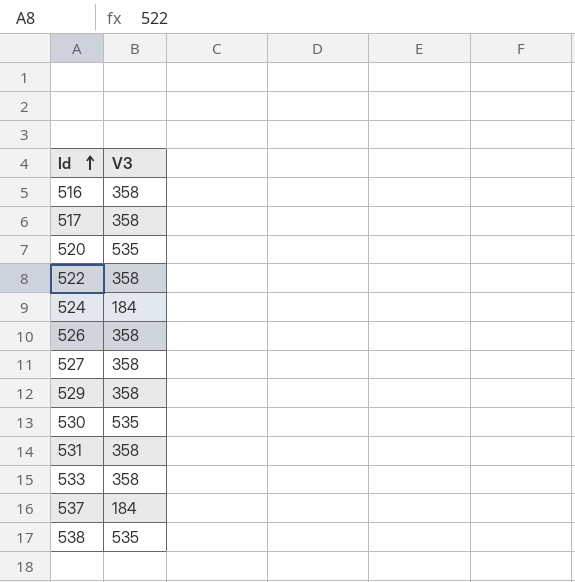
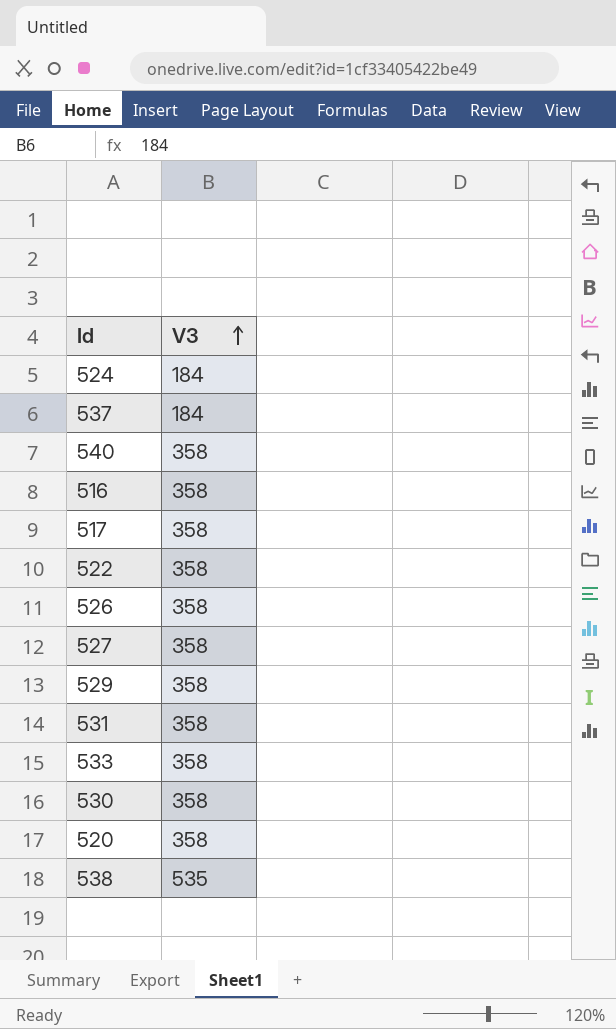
row order: Id ascending -> V3 ascending
row 540: none -> 358
530 | V3: 535 -> 358
520 | V3: 535 -> 358

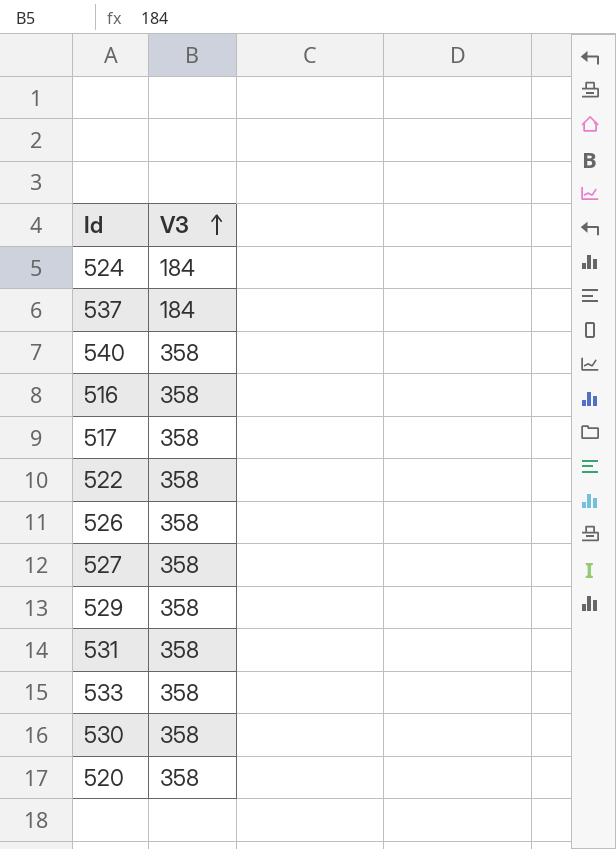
row 538: 535 -> none

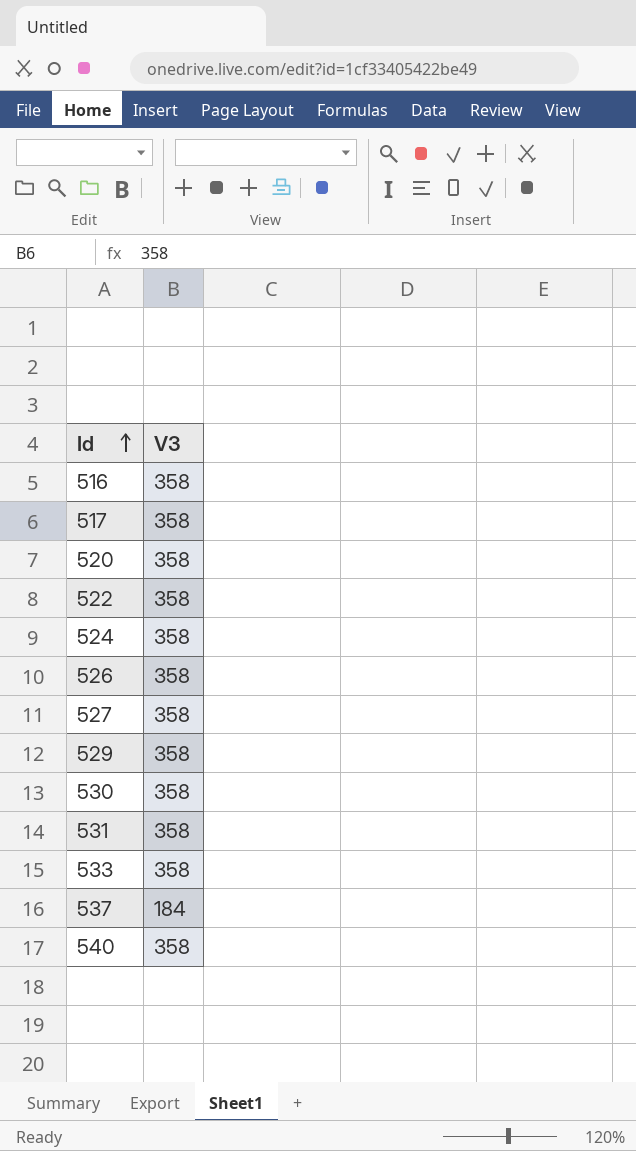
row order: V3 ascending -> Id ascending
524 | V3: 184 -> 358

